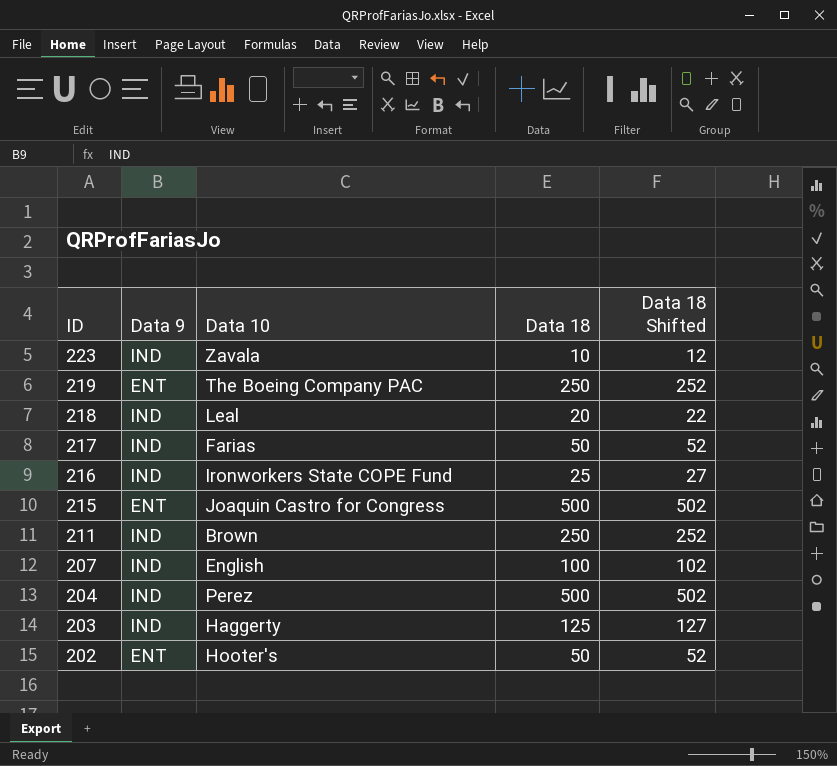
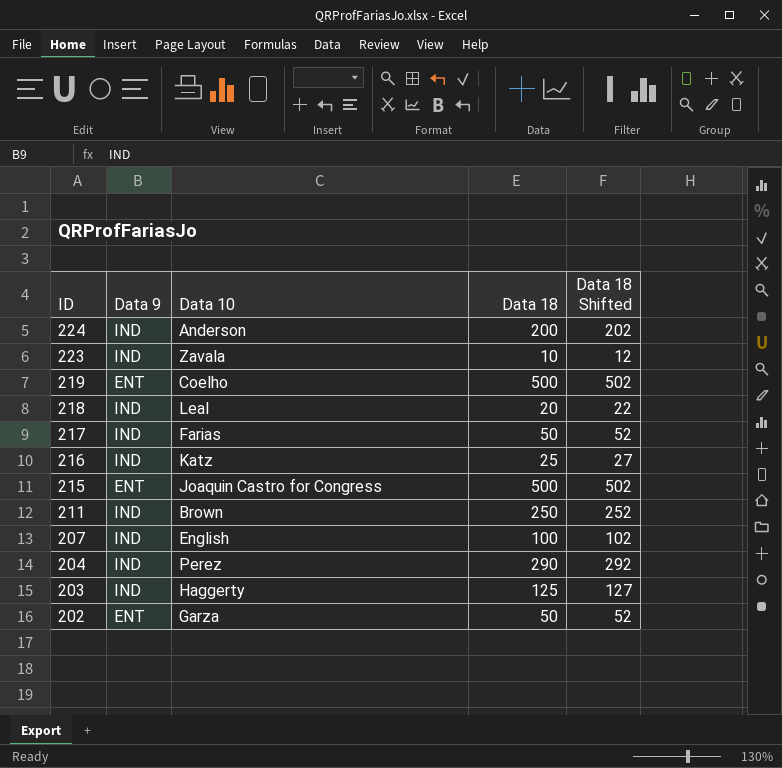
row 224: none -> IND | Anderson | 200 | 202
219 | Data 10: The Boeing Company PAC -> Coelho
219 | Data 18: 250 -> 500
219 | Data 18 Shifted: 252 -> 502
216 | Data 10: Ironworkers State COPE Fund -> Katz
204 | Data 18: 500 -> 290
204 | Data 18 Shifted: 502 -> 292
202 | Data 10: Hooter's -> Garza

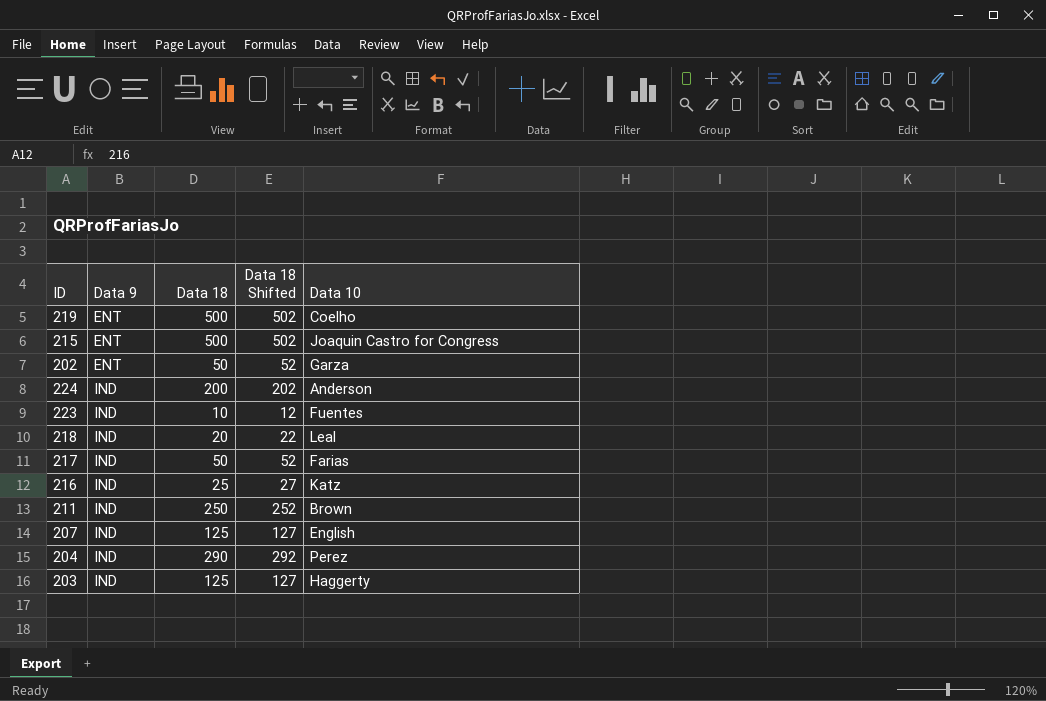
row order: ID descending -> Data 9 ascending
column Data 10 | position: 3 -> 5
223 | Data 10: Zavala -> Fuentes
207 | Data 18: 100 -> 125
207 | Data 18 Shifted: 102 -> 127

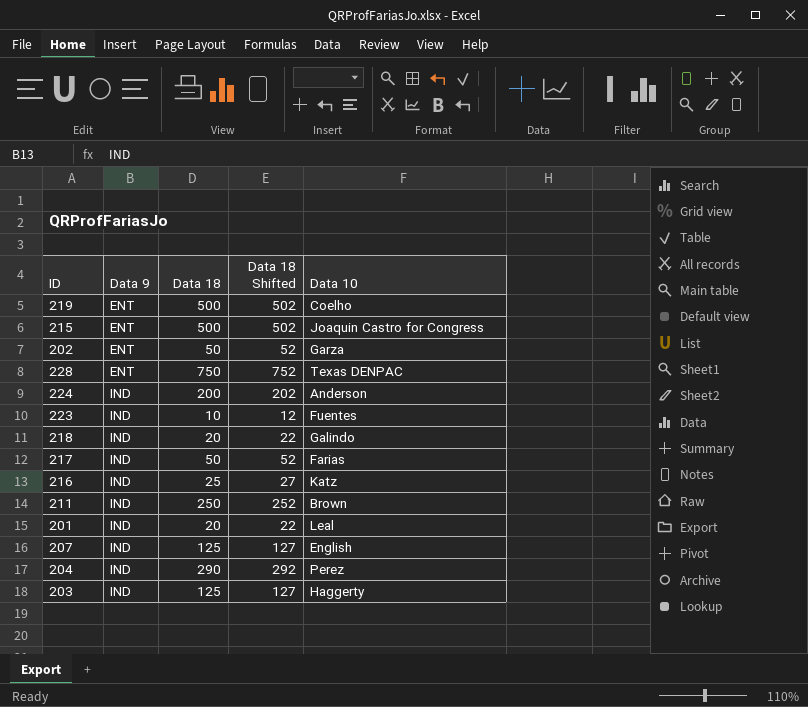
row 228: none -> ENT | 750 | 752 | Texas DENPAC
218 | Data 10: Leal -> Galindo
row 201: none -> IND | 20 | 22 | Leal

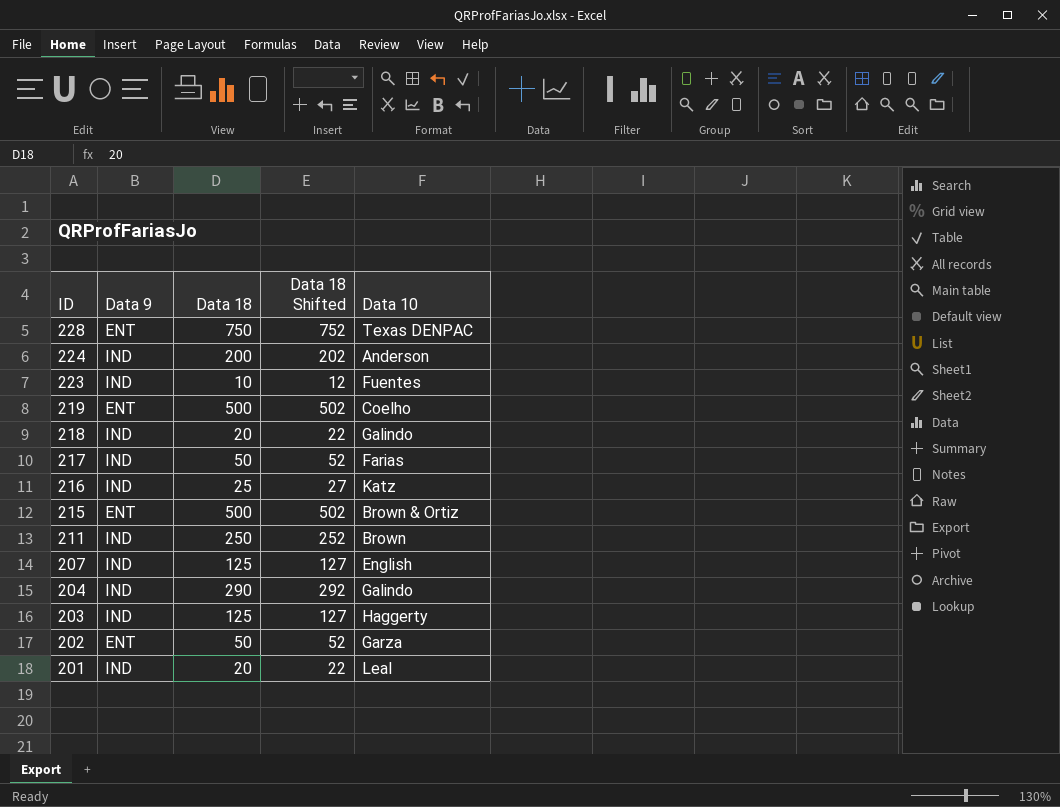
row order: Data 9 ascending -> ID descending
215 | Data 10: Joaquin Castro for Congress -> Brown & Ortiz
204 | Data 10: Perez -> Galindo

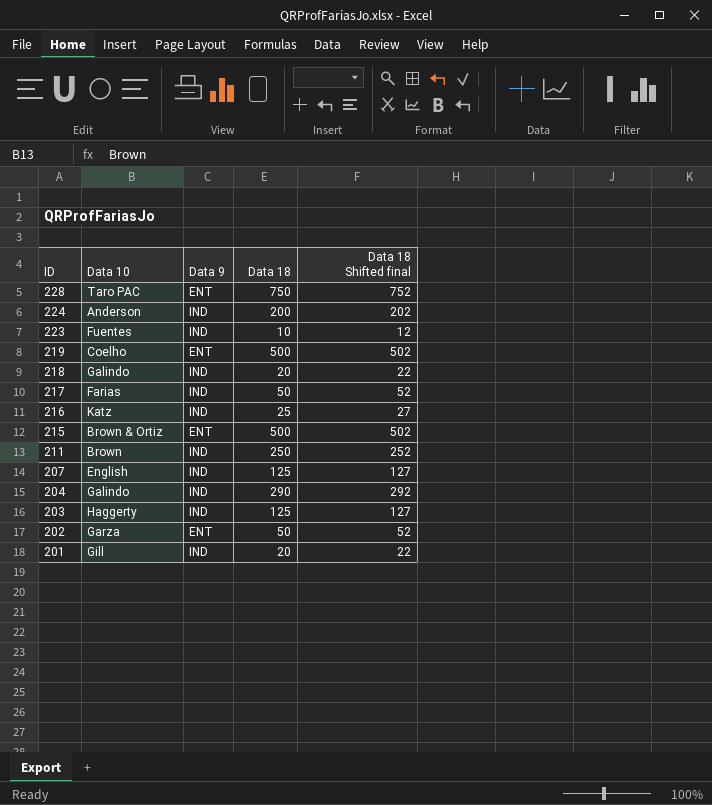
column Data 10 | position: 5 -> 2
column name: Data 18 Shifted -> Data 18 Shifted final
228 | Data 10: Texas DENPAC -> Taro PAC
201 | Data 10: Leal -> Gill

